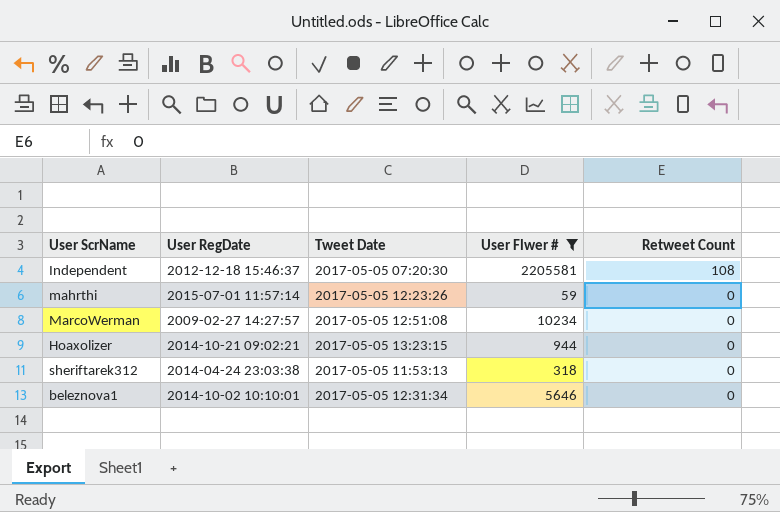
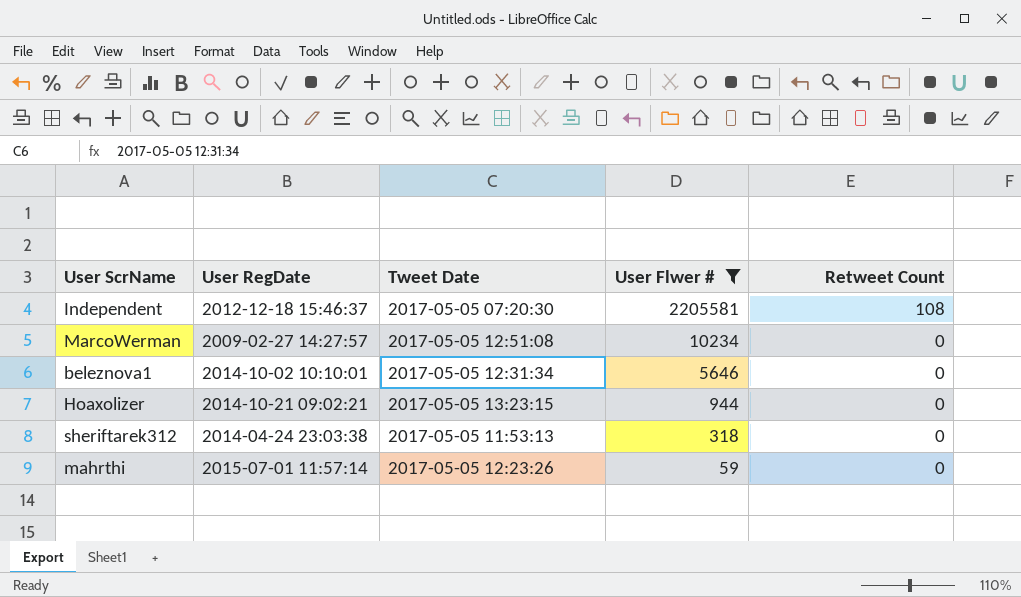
row order: Retweet Count descending -> User Flwer # descending

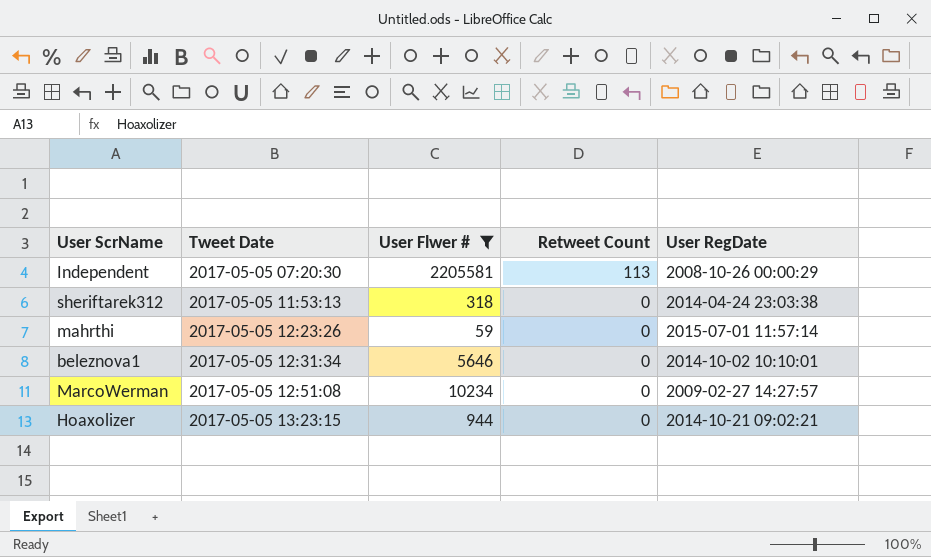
row order: User Flwer # descending -> Tweet Date ascending
column User RegDate | position: 2 -> 5
Independent | Retweet Count: 108 -> 113
Independent | User RegDate: 2012-12-18 15:46:37 -> 2008-10-26 00:00:29

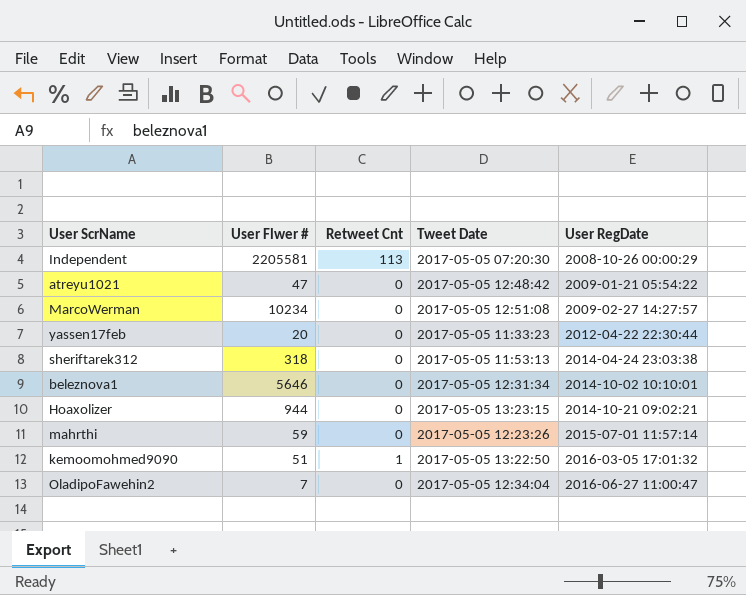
filter: User Flwer # >= 59 -> none
row order: Tweet Date ascending -> User RegDate ascending
column name: Retweet Count -> Retweet Cnt
column Tweet Date | position: 2 -> 4

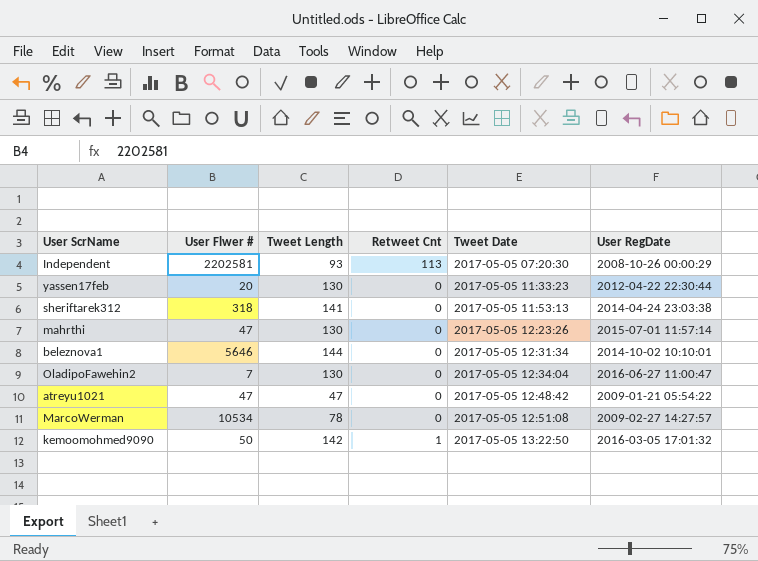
row order: User RegDate ascending -> Tweet Date ascending
column Tweet Length | position: none -> 3
row Hoaxolizer: 944 | 0 | 2017-05-05 13:23:15 | 2014-10-21 09:02:21 -> none
Independent | User Flwer #: 2205581 -> 2202581
mahrthi | User Flwer #: 59 -> 47
MarcoWerman | User Flwer #: 10234 -> 10534
kemoomohmed9090 | User Flwer #: 51 -> 50

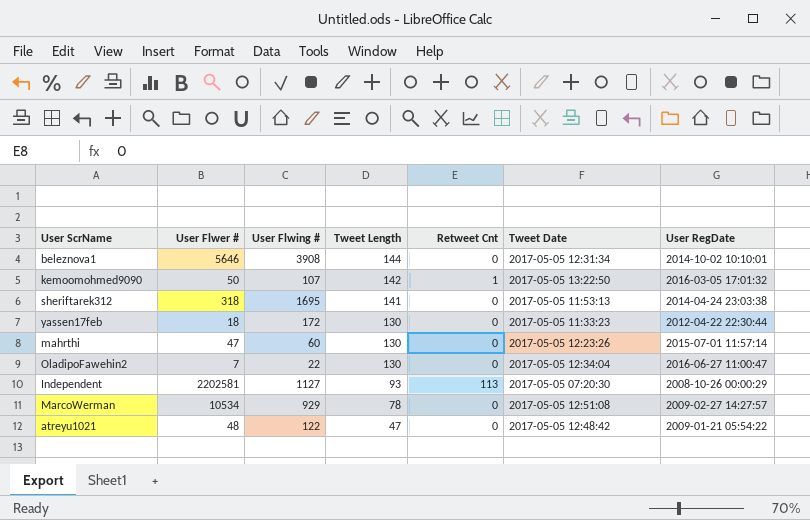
row order: Tweet Date ascending -> Tweet Length descending
column User Flwing # | position: none -> 3
yassen17feb | User Flwer #: 20 -> 18
atreyu1021 | User Flwer #: 47 -> 48

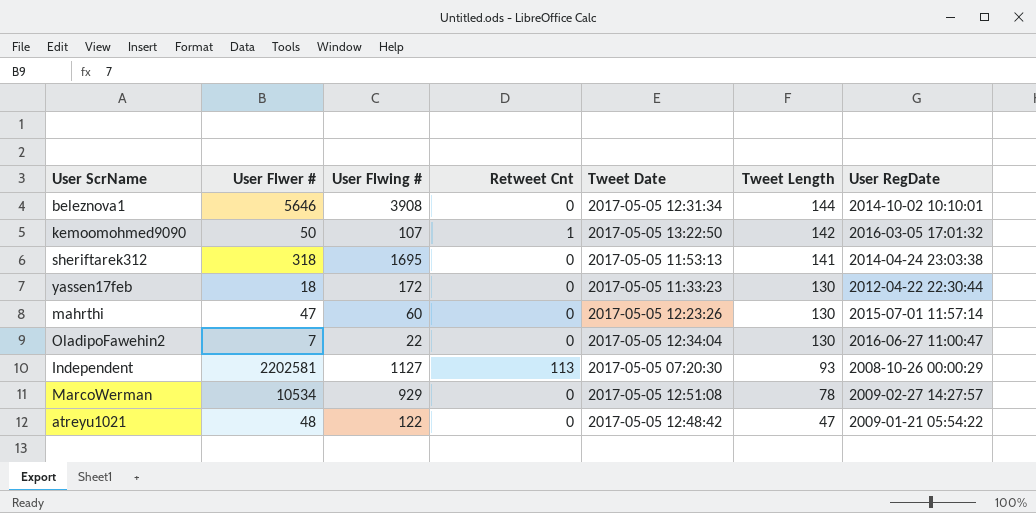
column Tweet Length | position: 4 -> 6

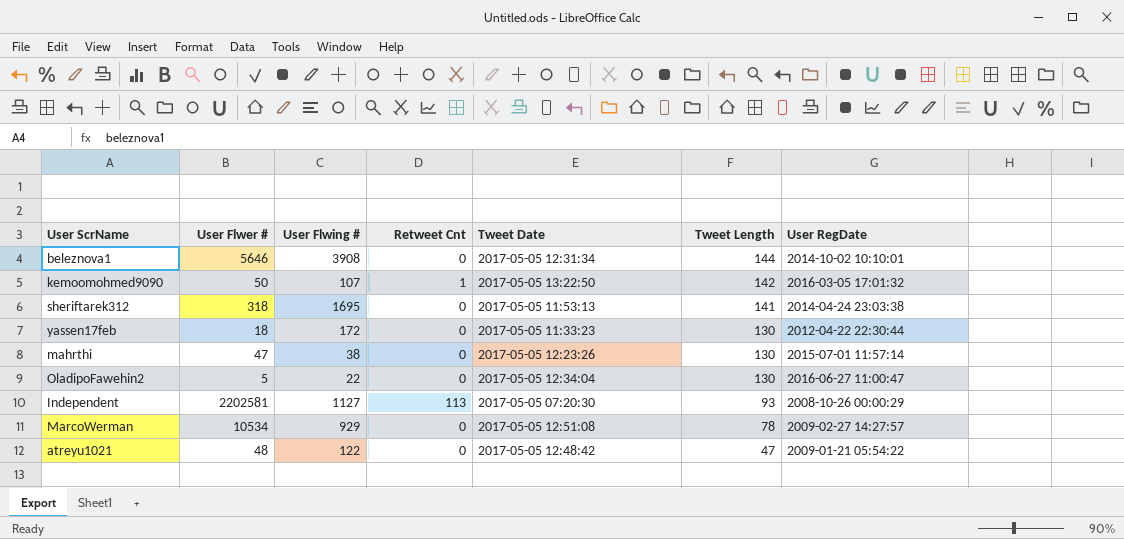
mahrthi | User Flwing #: 60 -> 38
OladipoFawehin2 | User Flwer #: 7 -> 5

